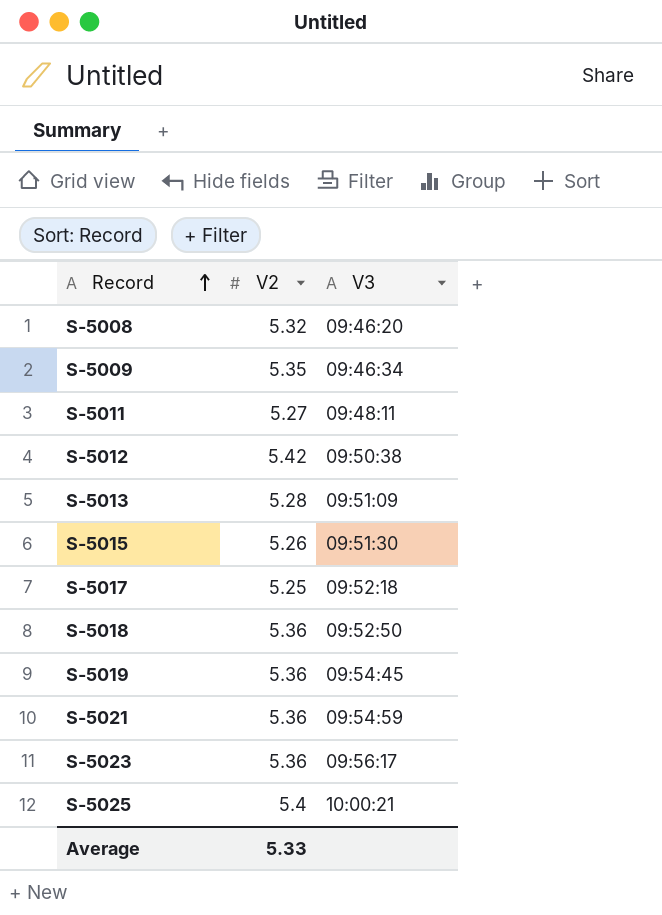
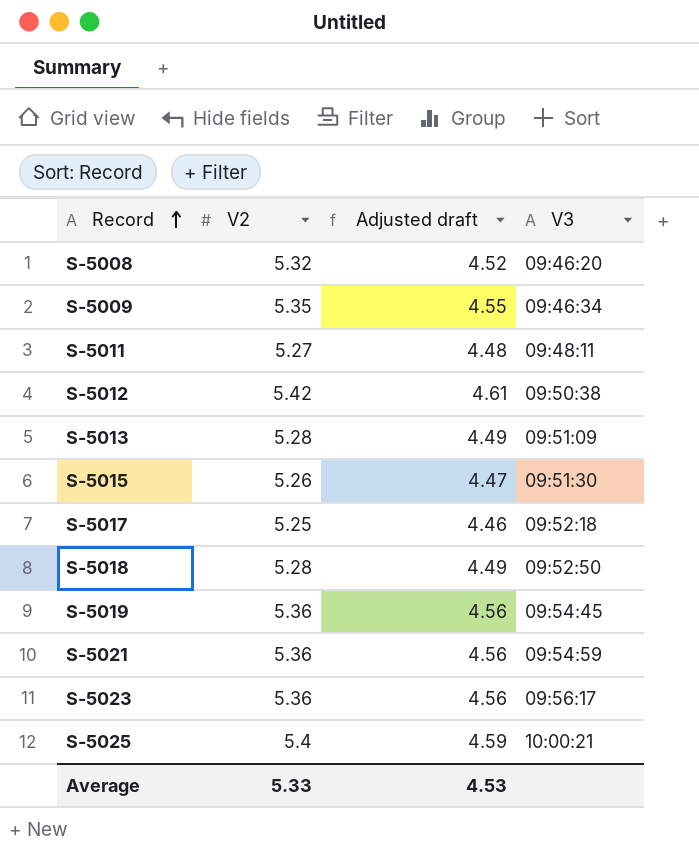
column Adjusted draft | formula: none -> [V2] * 0.85
S-5018 | V2: 5.36 -> 5.28

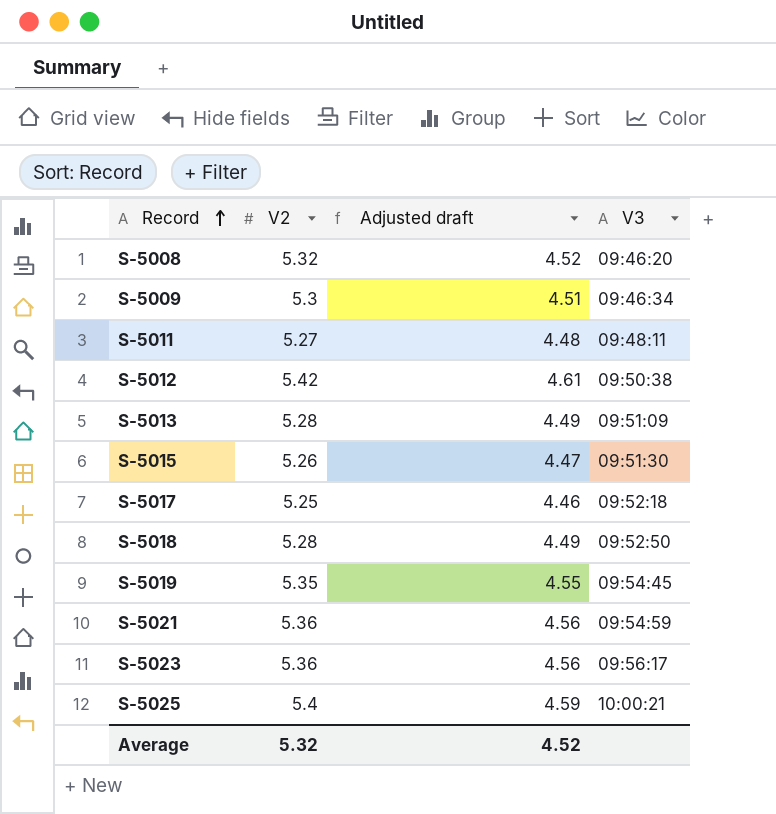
S-5009 | V2: 5.35 -> 5.3
S-5009 | Adjusted draft: 4.55 -> 4.51
S-5019 | V2: 5.36 -> 5.35
S-5019 | Adjusted draft: 4.56 -> 4.55
Average | V2: 5.33 -> 5.32
Average | Adjusted draft: 4.53 -> 4.52

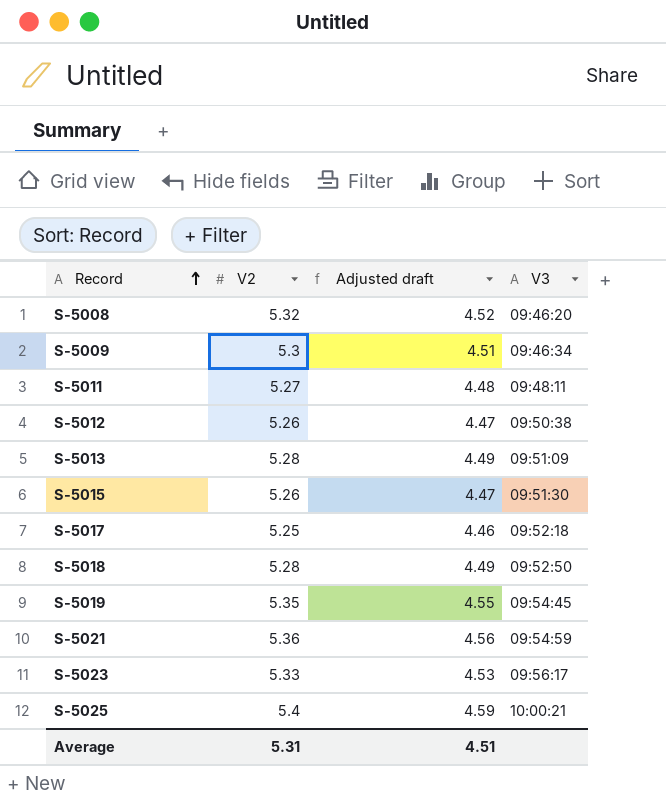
S-5012 | V2: 5.42 -> 5.26
S-5012 | Adjusted draft: 4.61 -> 4.47
S-5023 | V2: 5.36 -> 5.33
S-5023 | Adjusted draft: 4.56 -> 4.53
Average | V2: 5.32 -> 5.31
Average | Adjusted draft: 4.52 -> 4.51

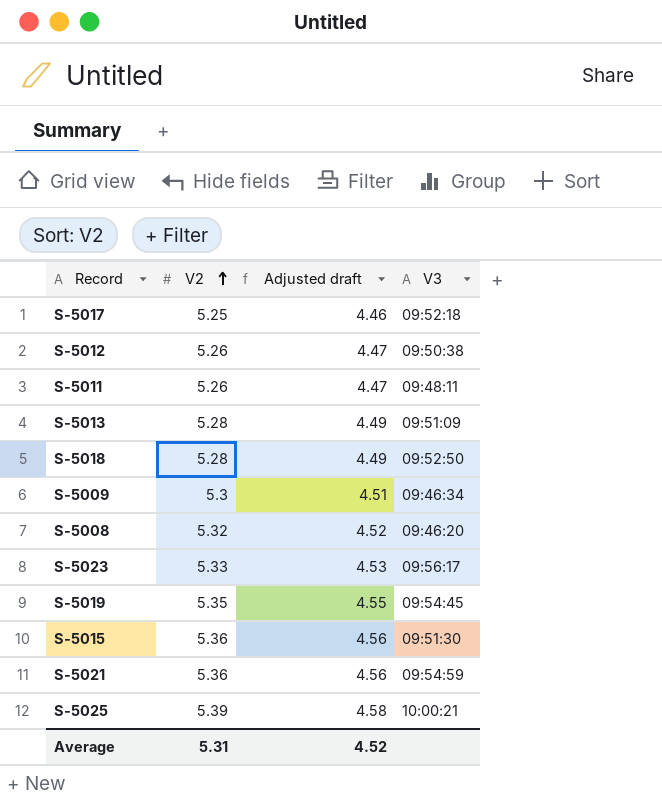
row order: Record ascending -> V2 ascending
S-5011 | V2: 5.27 -> 5.26
S-5011 | Adjusted draft: 4.48 -> 4.47
S-5015 | V2: 5.26 -> 5.36
S-5015 | Adjusted draft: 4.47 -> 4.56
S-5025 | V2: 5.4 -> 5.39
S-5025 | Adjusted draft: 4.59 -> 4.58
Average | Adjusted draft: 4.51 -> 4.52

